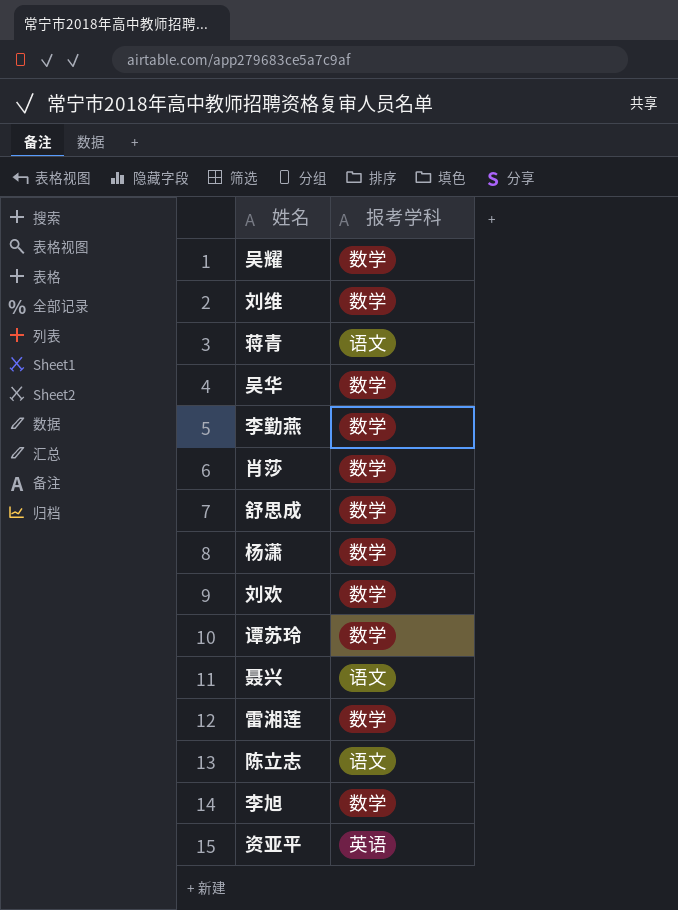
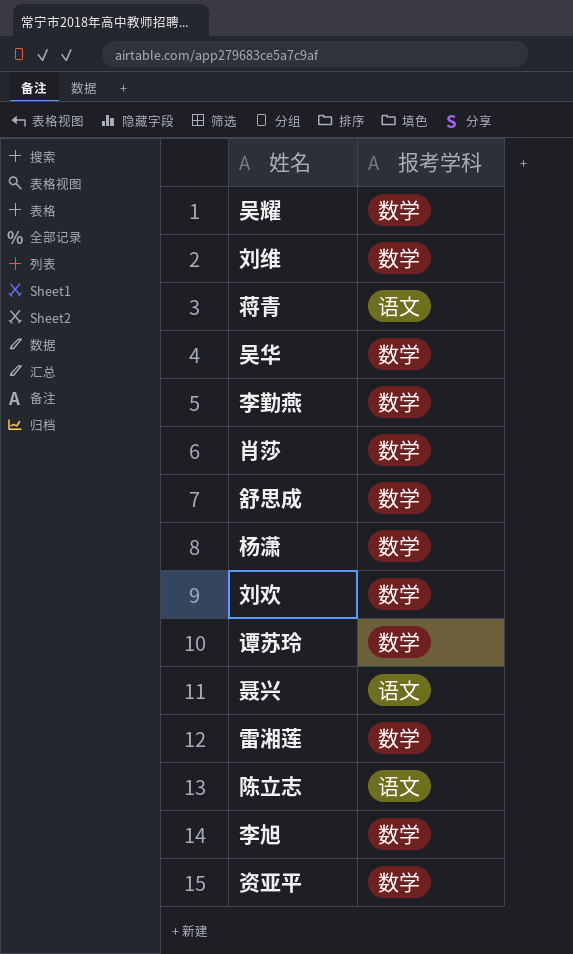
资亚平 | 报考学科: 英语 -> 数学

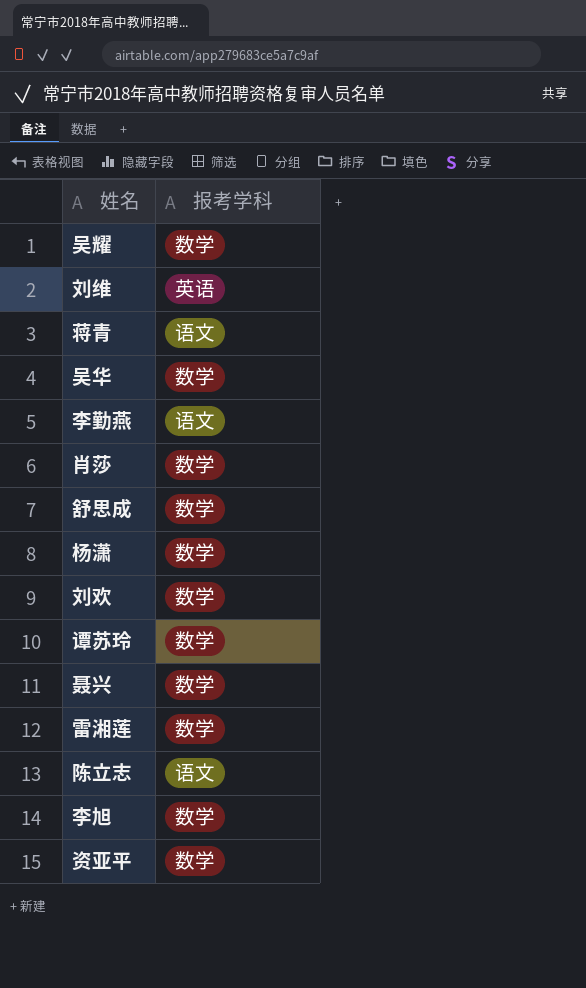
刘维 | 报考学科: 数学 -> 英语
李勤燕 | 报考学科: 数学 -> 语文
聂兴 | 报考学科: 语文 -> 数学

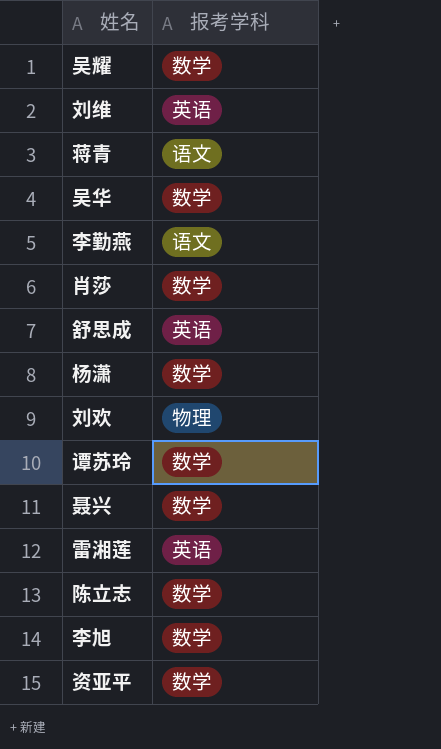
舒思成 | 报考学科: 数学 -> 英语
刘欢 | 报考学科: 数学 -> 物理
雷湘莲 | 报考学科: 数学 -> 英语
陈立志 | 报考学科: 语文 -> 数学

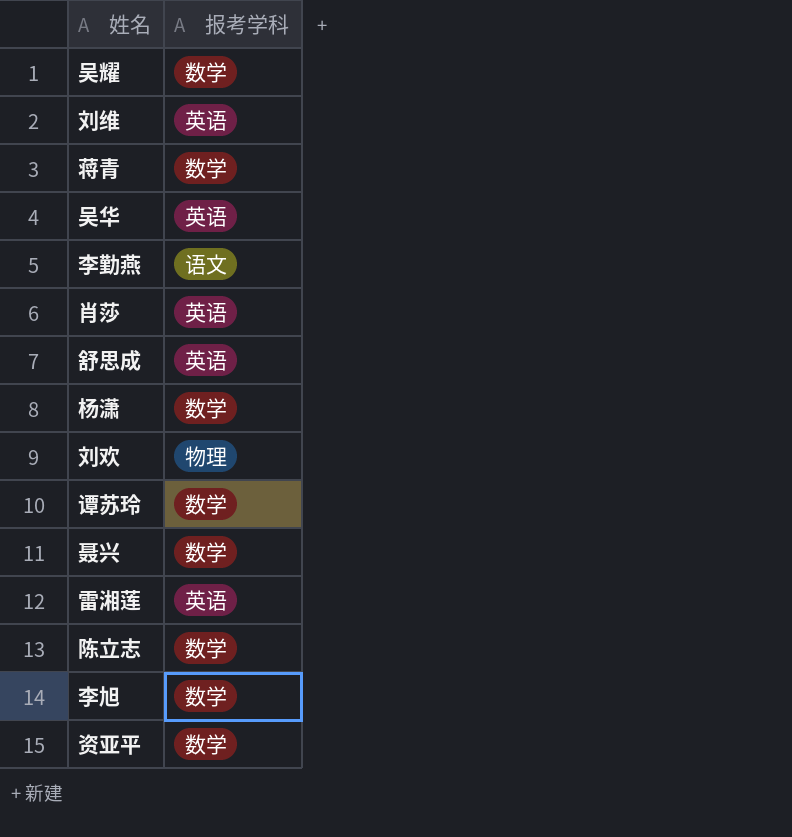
蒋青 | 报考学科: 语文 -> 数学
吴华 | 报考学科: 数学 -> 英语
肖莎 | 报考学科: 数学 -> 英语

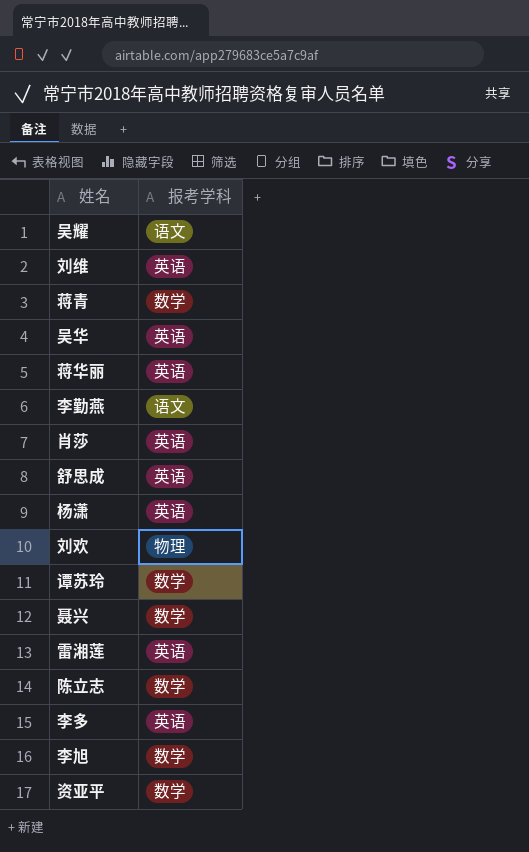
吴耀 | 报考学科: 数学 -> 语文
row 蒋华丽: none -> 英语
杨潇 | 报考学科: 数学 -> 英语
row 李多: none -> 英语

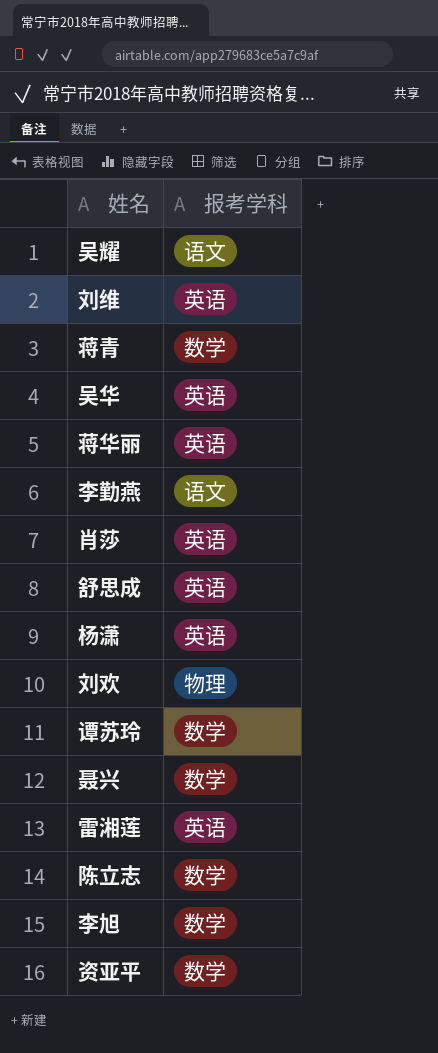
row 李多: 英语 -> none

